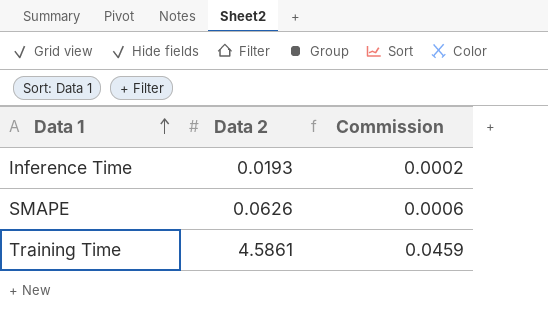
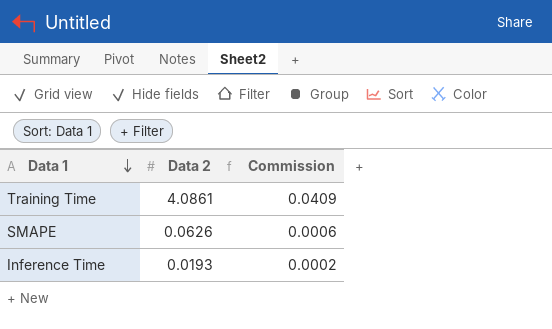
row order: Data 1 ascending -> Data 1 descending
Training Time | Data 2: 4.5861 -> 4.0861
Training Time | Commission: 0.0459 -> 0.0409

